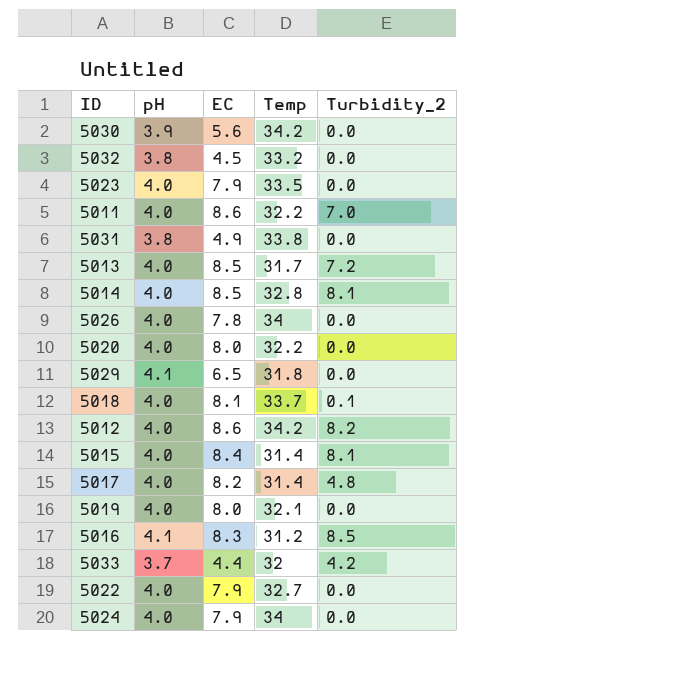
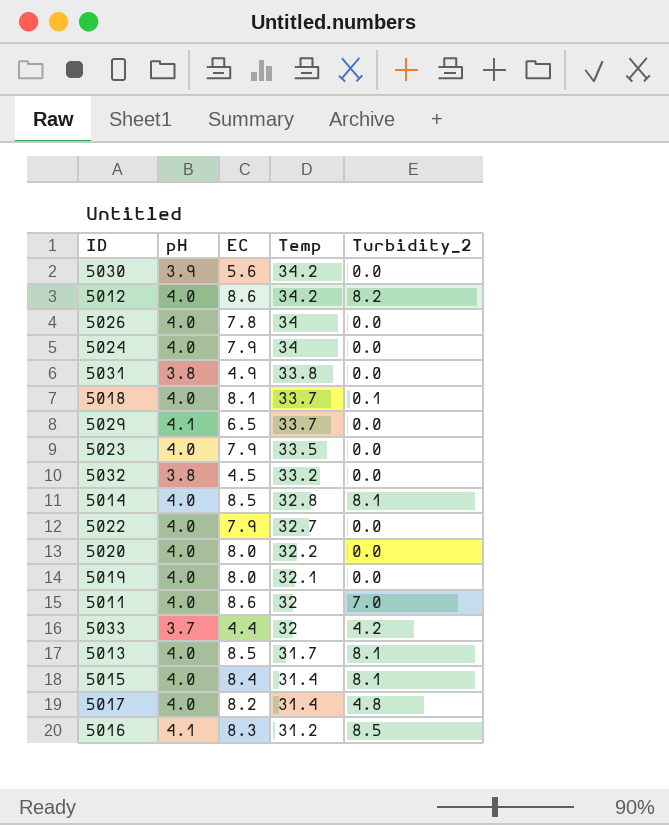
row order: none -> Temp descending
5029 | Temp: 31.8 -> 33.7
5011 | Temp: 32.2 -> 32
5013 | Turbidity_2: 7.2 -> 8.1

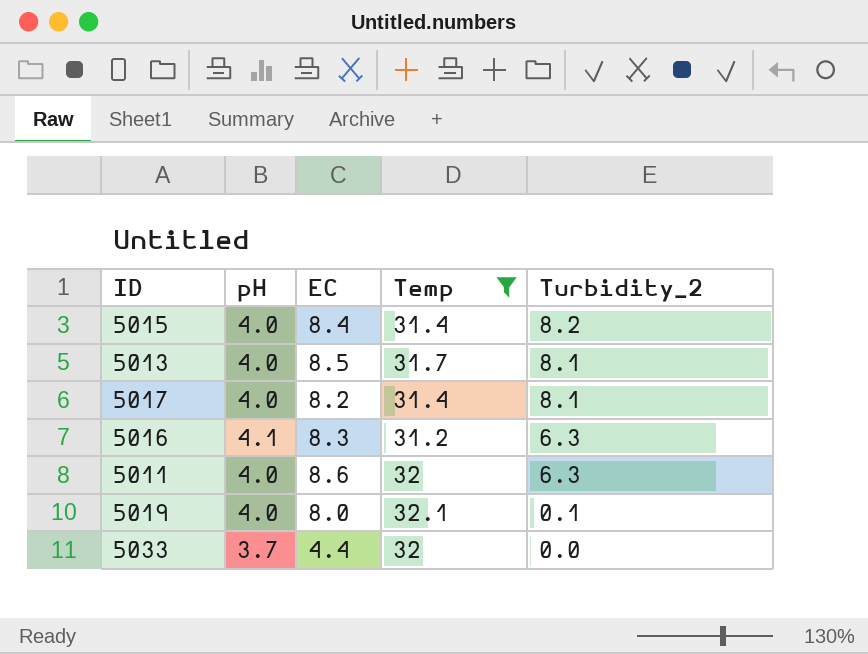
filter: none -> Temp <= 32.1
row order: Temp descending -> Turbidity_2 descending
5015 | Turbidity_2: 8.1 -> 8.2
5017 | Turbidity_2: 4.8 -> 8.1
5016 | Turbidity_2: 8.5 -> 6.3
5011 | Turbidity_2: 7.0 -> 6.3
5019 | Turbidity_2: 0.0 -> 0.1
5033 | Turbidity_2: 4.2 -> 0.0

